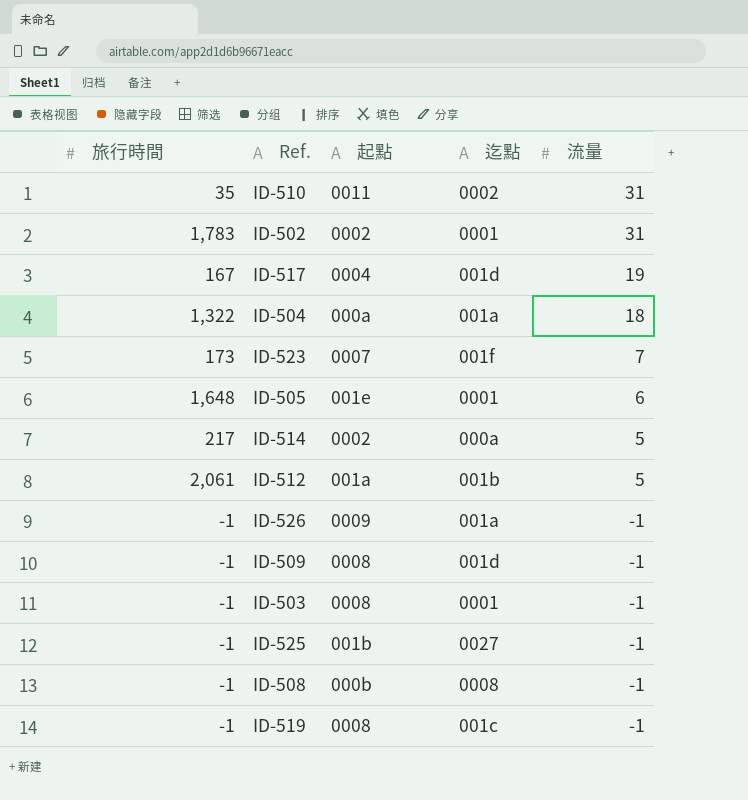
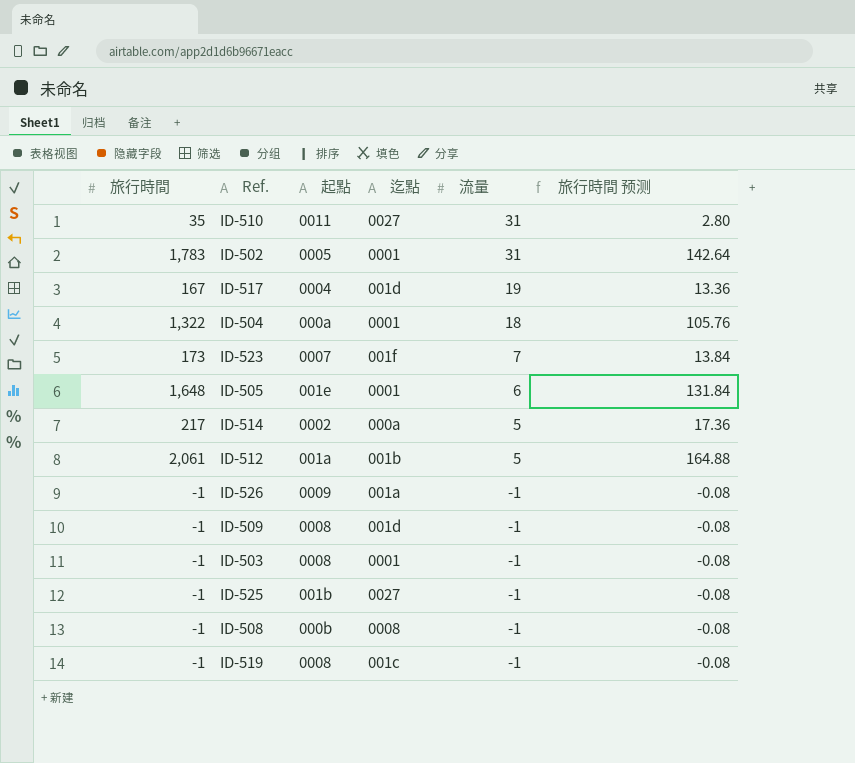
column 旅行時間 预测 | formula: none -> [旅行時間] * 0.08
ID-510 | 迄點: 0002 -> 0027
ID-502 | 起點: 0002 -> 0005
ID-504 | 迄點: 001a -> 0001

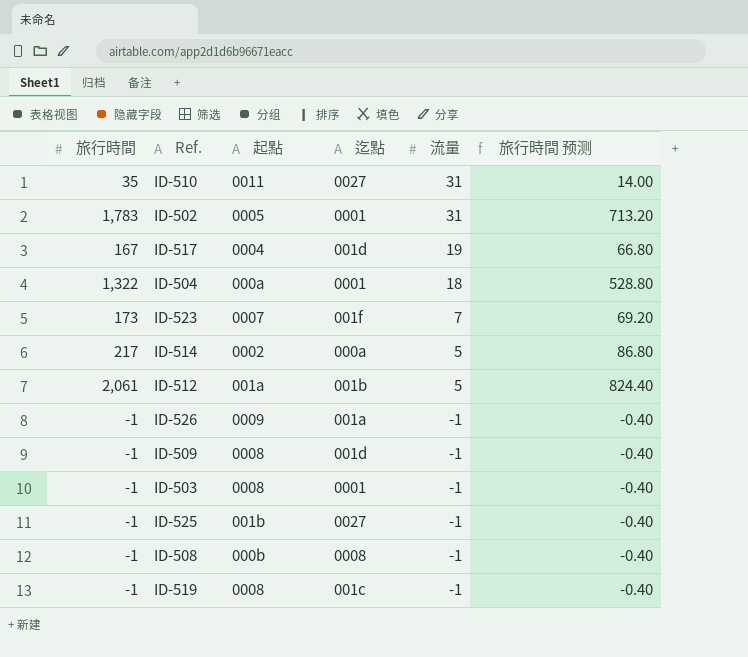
column 旅行時間 预测 | formula: [旅行時間] * 0.08 -> [旅行時間] * 0.4
row ID-505: 1,648 | 001e | 0001 | 6 | 131.84 -> none

